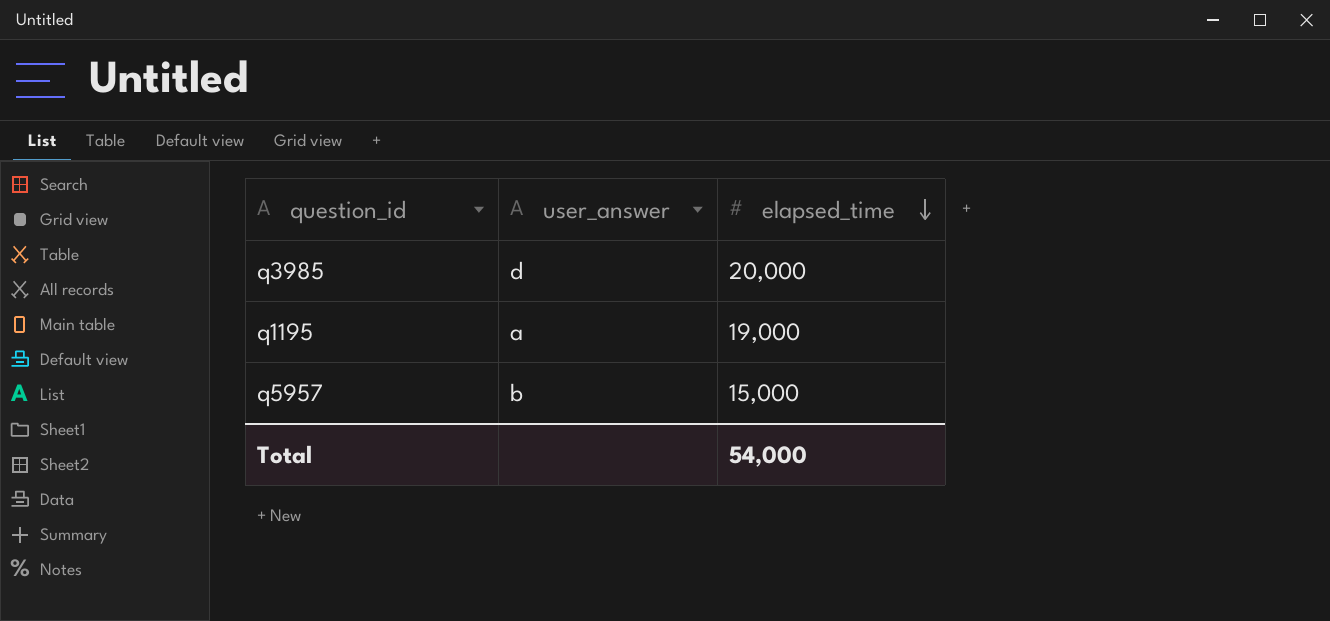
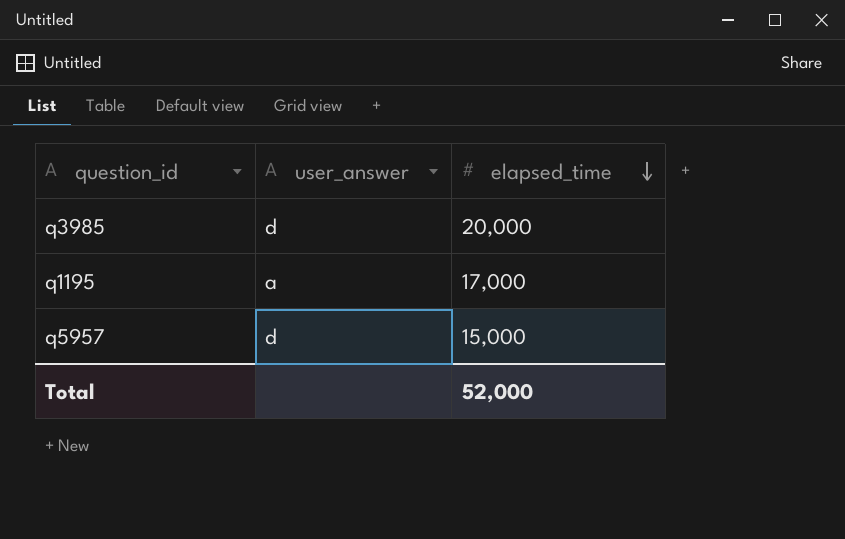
q1195 | elapsed_time: 19,000 -> 17,000
q5957 | user_answer: b -> d
Total | elapsed_time: 54,000 -> 52,000

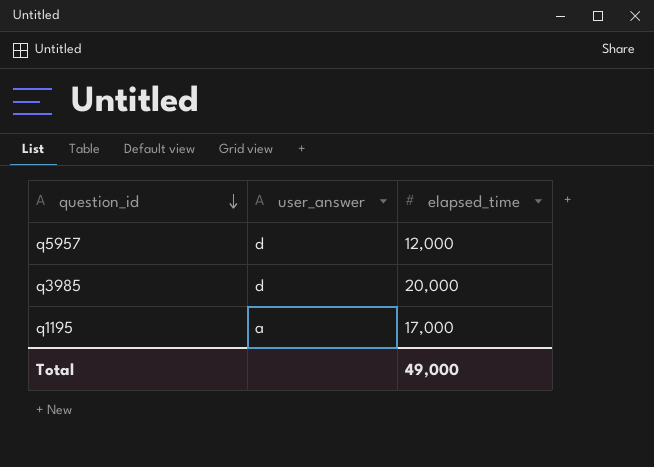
row order: elapsed_time descending -> question_id descending
q5957 | elapsed_time: 15,000 -> 12,000
Total | elapsed_time: 52,000 -> 49,000

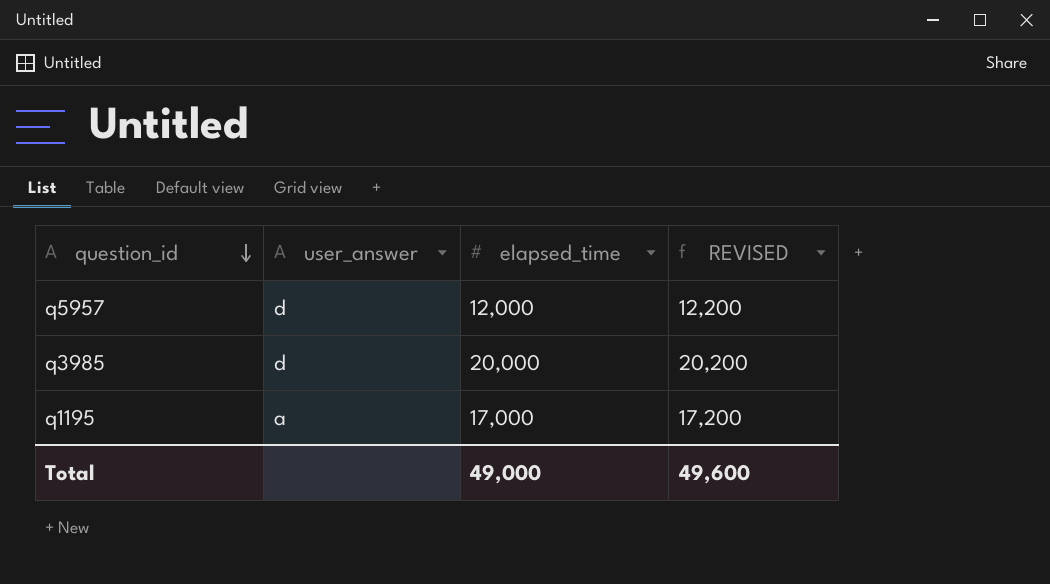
column REVISED | formula: none -> [elapsed_time] + 200

